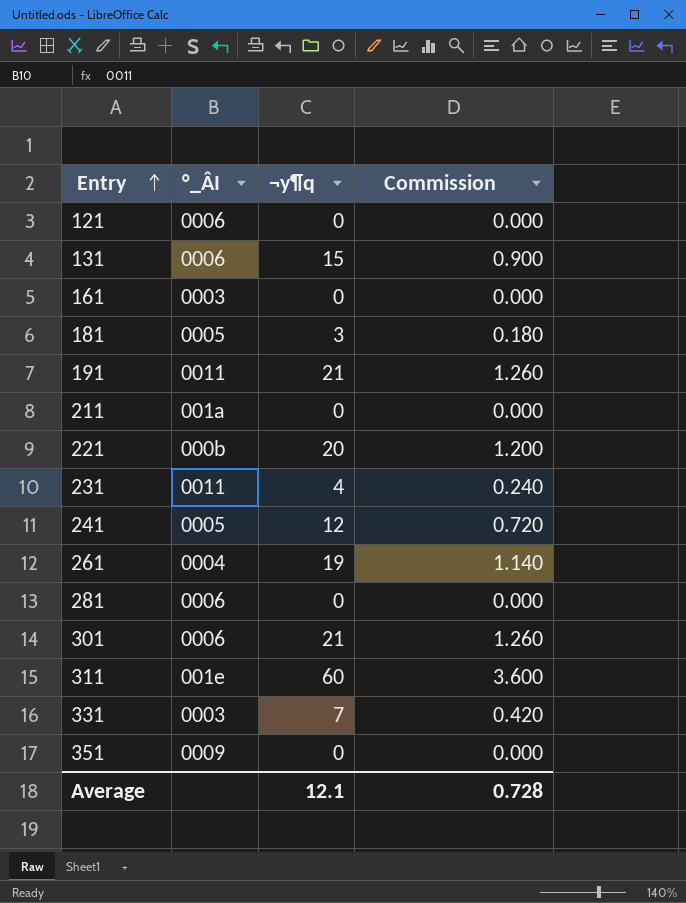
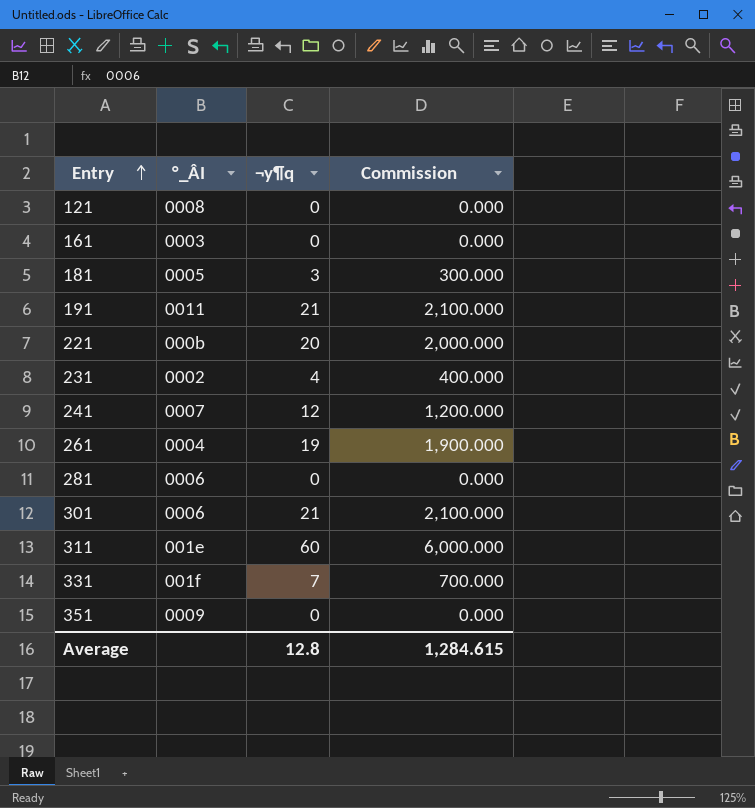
column Commission | formula: [¬y¶q] * 0.06 -> [¬y¶q] * 100
row 131: 0006 | 15 | 0.900 -> none
row 211: 001a | 0 | 0.000 -> none
121 | °_ÂI: 0006 -> 0008
231 | °_ÂI: 0011 -> 0002
241 | °_ÂI: 0005 -> 0007
331 | °_ÂI: 0003 -> 001f
Average | ¬y¶q: 12.1 -> 12.8
Average | Commission: 0.728 -> 1,284.615

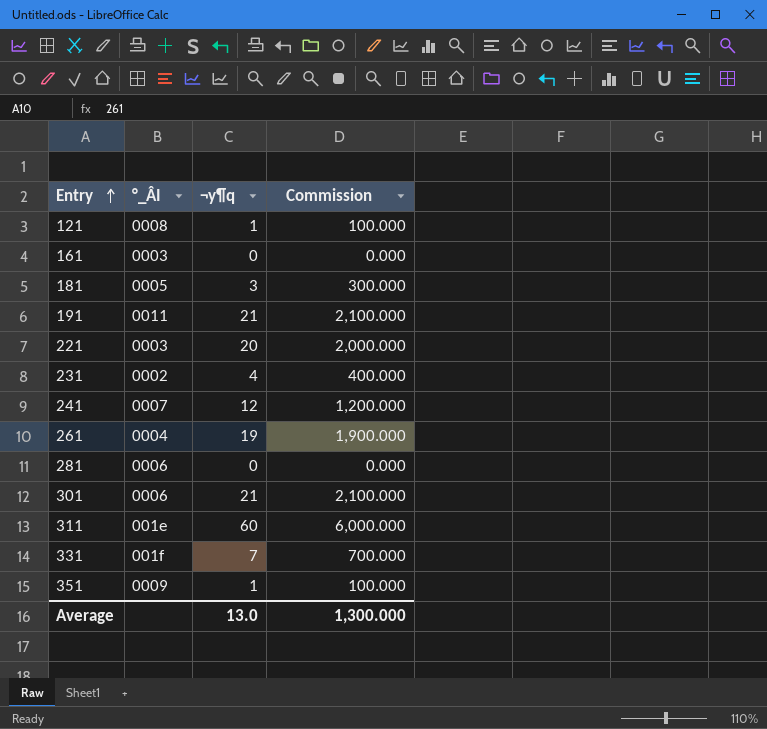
121 | ¬y¶q: 0 -> 1
121 | Commission: 0.000 -> 100.000
221 | °_ÂI: 000b -> 0003
351 | ¬y¶q: 0 -> 1
351 | Commission: 0.000 -> 100.000
Average | ¬y¶q: 12.8 -> 13.0
Average | Commission: 1,284.615 -> 1,300.000

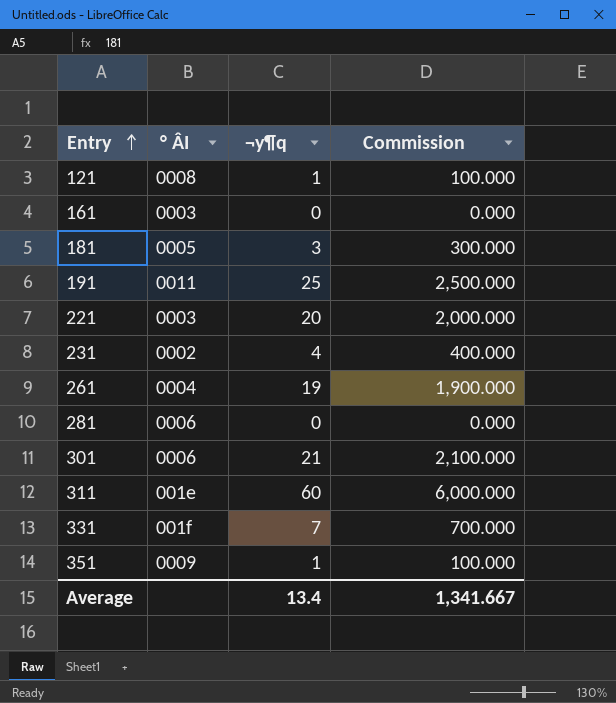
column name: °_ÂI -> ° ÂI
row 241: 0007 | 12 | 1,200.000 -> none
191 | ¬y¶q: 21 -> 25
191 | Commission: 2,100.000 -> 2,500.000
Average | ¬y¶q: 13.0 -> 13.4
Average | Commission: 1,300.000 -> 1,341.667

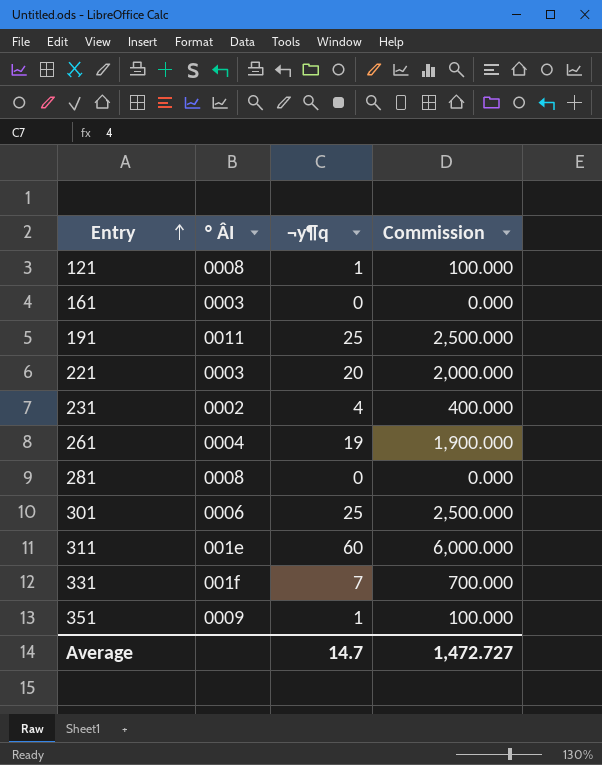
row 181: 0005 | 3 | 300.000 -> none
281 | ° ÂI: 0006 -> 0008
301 | ¬y¶q: 21 -> 25
301 | Commission: 2,100.000 -> 2,500.000
Average | ¬y¶q: 13.4 -> 14.7
Average | Commission: 1,341.667 -> 1,472.727

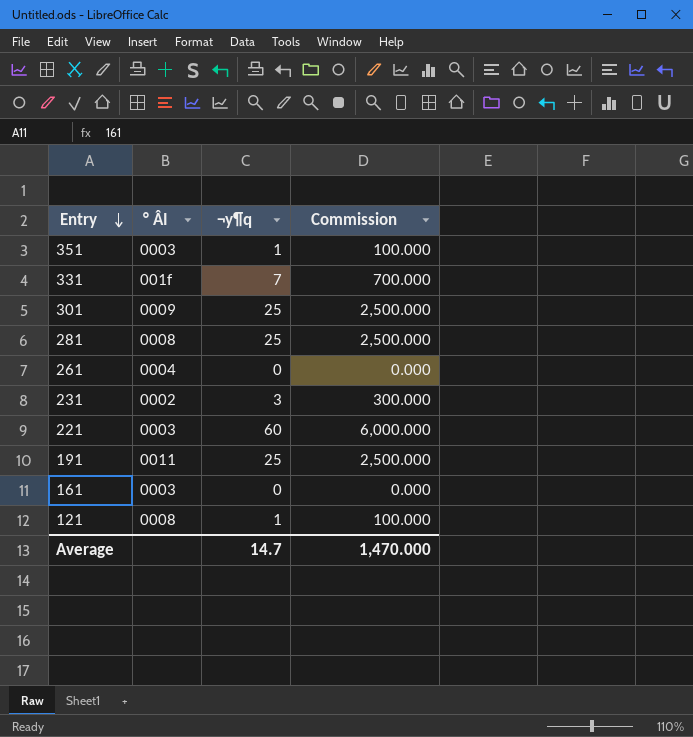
row order: Entry ascending -> Entry descending
row 311: 001e | 60 | 6,000.000 -> none
351 | ° ÂI: 0009 -> 0003
301 | ° ÂI: 0006 -> 0009
281 | ¬y¶q: 0 -> 25
281 | Commission: 0.000 -> 2,500.000
261 | ¬y¶q: 19 -> 0
261 | Commission: 1,900.000 -> 0.000
231 | ¬y¶q: 4 -> 3
231 | Commission: 400.000 -> 300.000
221 | ¬y¶q: 20 -> 60
221 | Commission: 2,000.000 -> 6,000.000
Average | Commission: 1,472.727 -> 1,470.000

